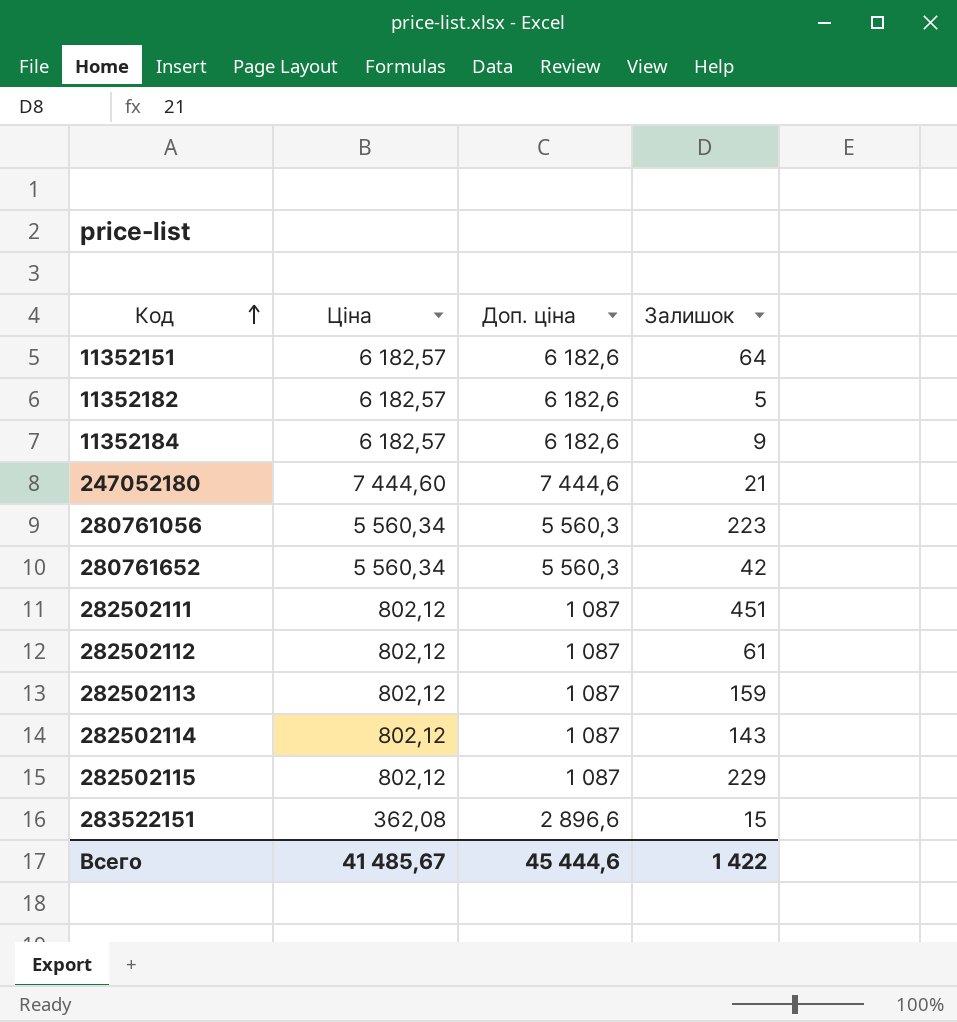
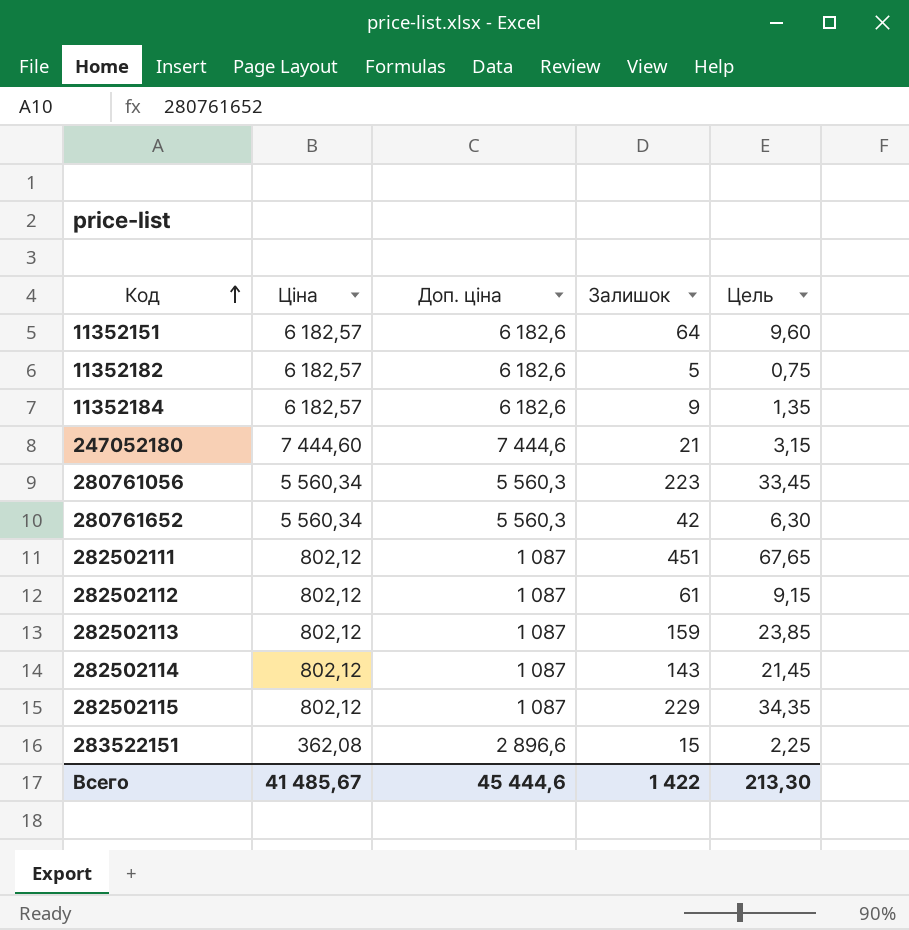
column Цель | formula: none -> [Залишок] * 0,15

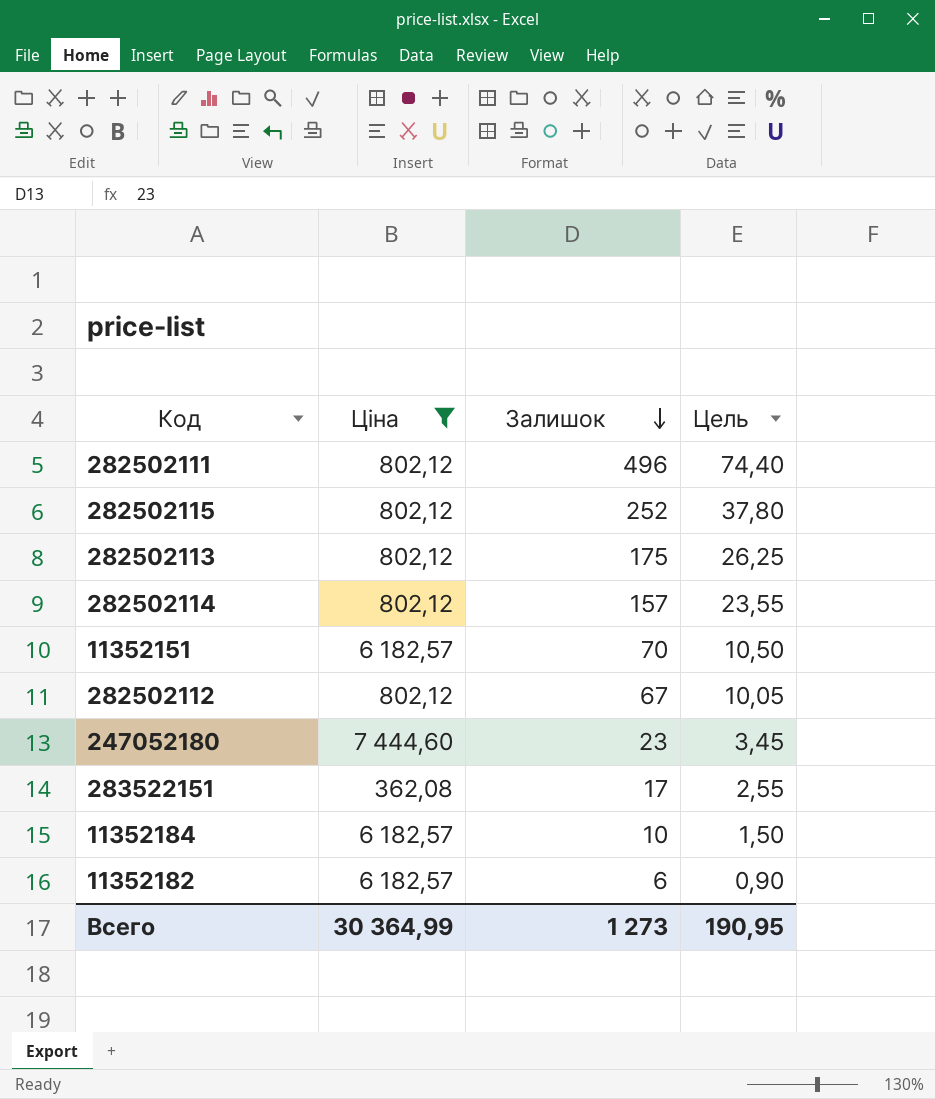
filter: none -> Ціна != 5 560,34
row order: Код ascending -> Залишок descending
column Доп. ціна | position: 3 -> none
282502111 | Залишок: 451 -> 496
282502111 | Цель: 67,65 -> 74,40
282502115 | Залишок: 229 -> 252
282502115 | Цель: 34,35 -> 37,80
282502113 | Залишок: 159 -> 175
282502113 | Цель: 23,85 -> 26,25
282502114 | Залишок: 143 -> 157
282502114 | Цель: 21,45 -> 23,55
11352151 | Залишок: 64 -> 70
11352151 | Цель: 9,60 -> 10,50
282502112 | Залишок: 61 -> 67
282502112 | Цель: 9,15 -> 10,05
247052180 | Залишок: 21 -> 23
247052180 | Цель: 3,15 -> 3,45
283522151 | Залишок: 15 -> 17
283522151 | Цель: 2,25 -> 2,55
11352184 | Залишок: 9 -> 10
11352184 | Цель: 1,35 -> 1,50
11352182 | Залишок: 5 -> 6
11352182 | Цель: 0,75 -> 0,90
Всего | Ціна: 41 485,67 -> 30 364,99
Всего | Залишок: 1 422 -> 1 273
Всего | Цель: 213,30 -> 190,95

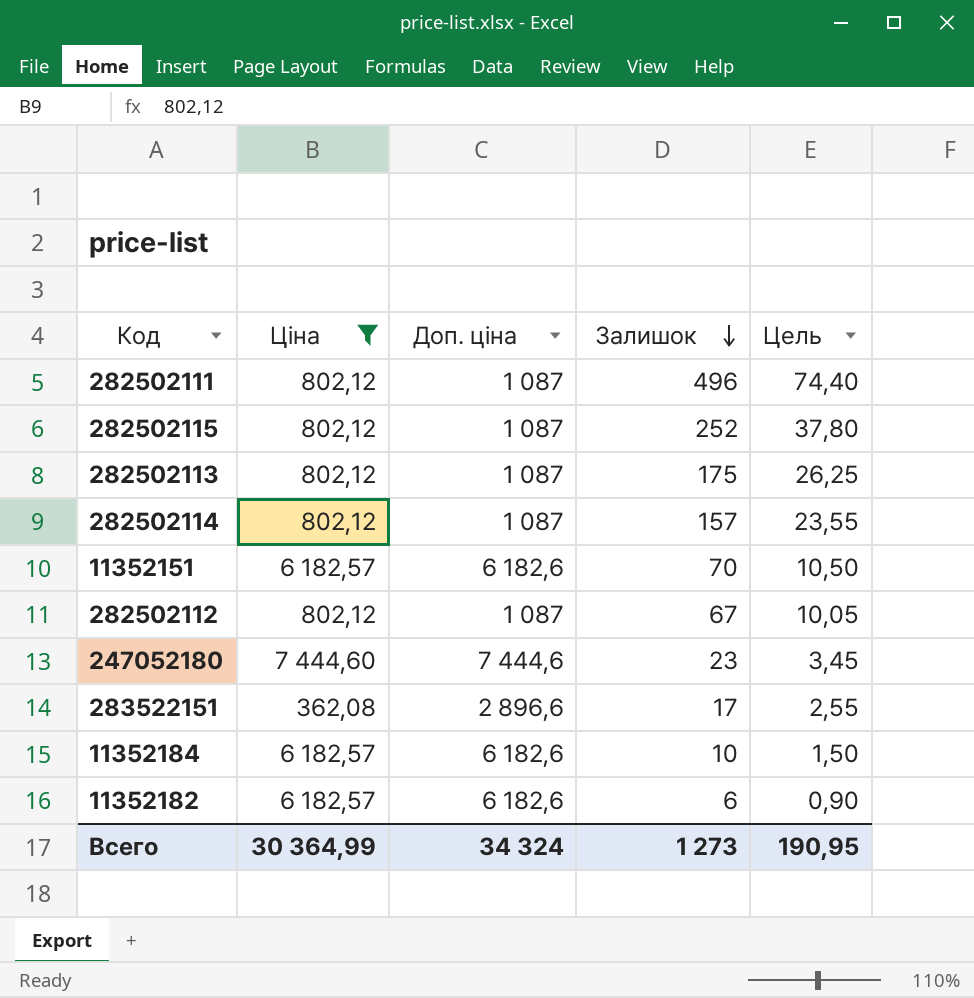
column Доп. ціна | position: none -> 3

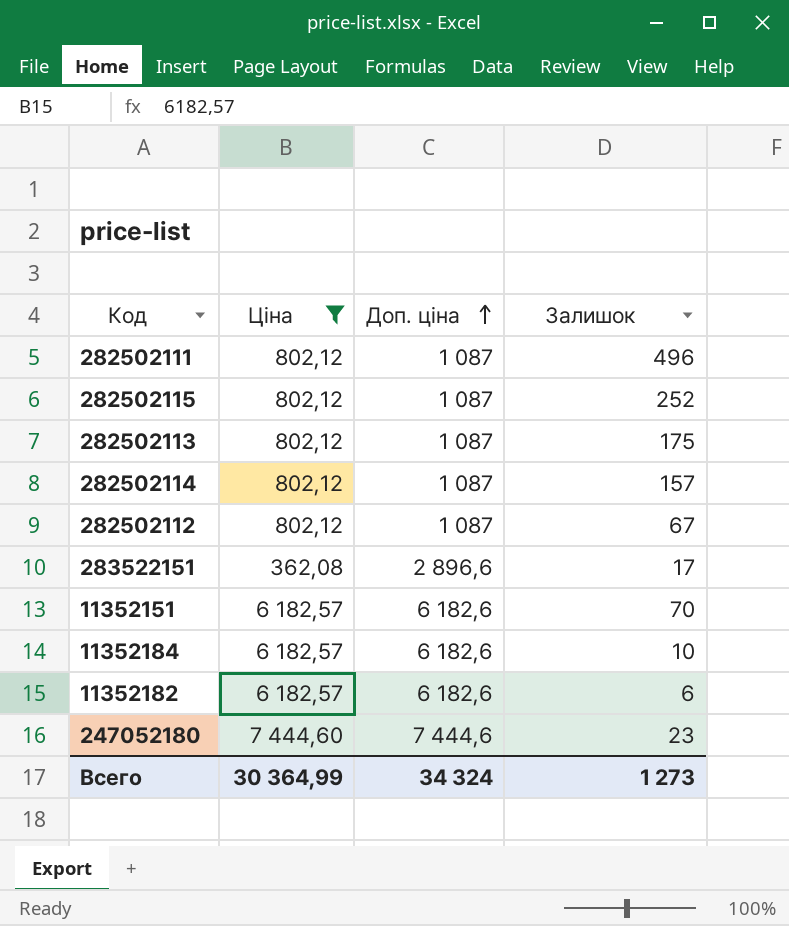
row order: Залишок descending -> Доп. ціна ascending
column Цель | formula: [Залишок] * 0,15 -> none

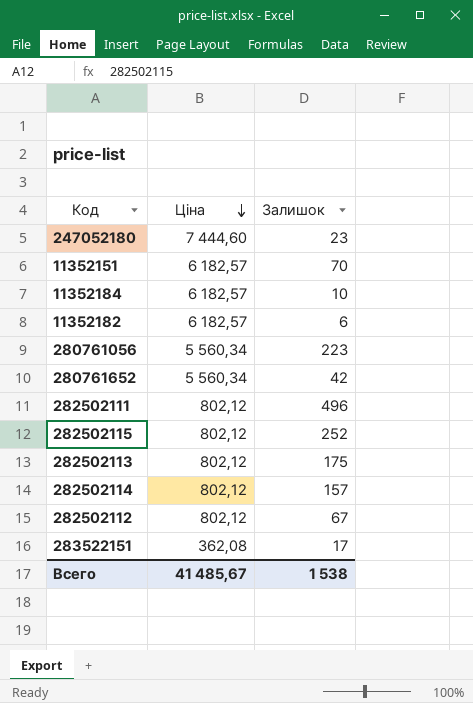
filter: Ціна != 5 560,34 -> none
row order: Доп. ціна ascending -> Ціна descending
column Доп. ціна | position: 3 -> none
Всего | Ціна: 30 364,99 -> 41 485,67
Всего | Залишок: 1 273 -> 1 538

